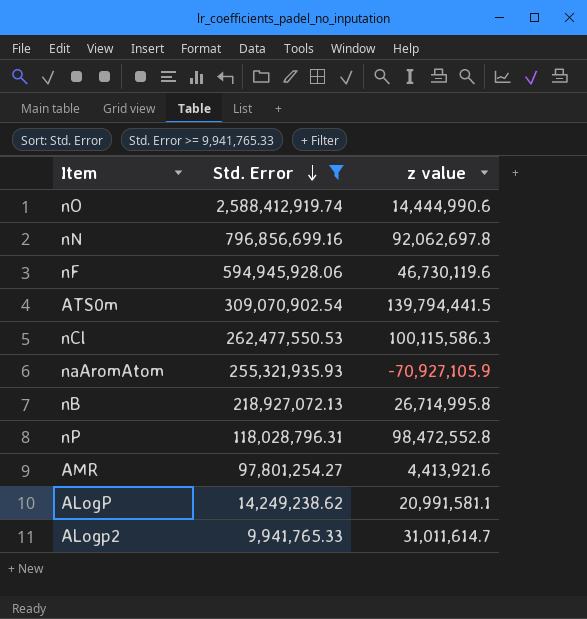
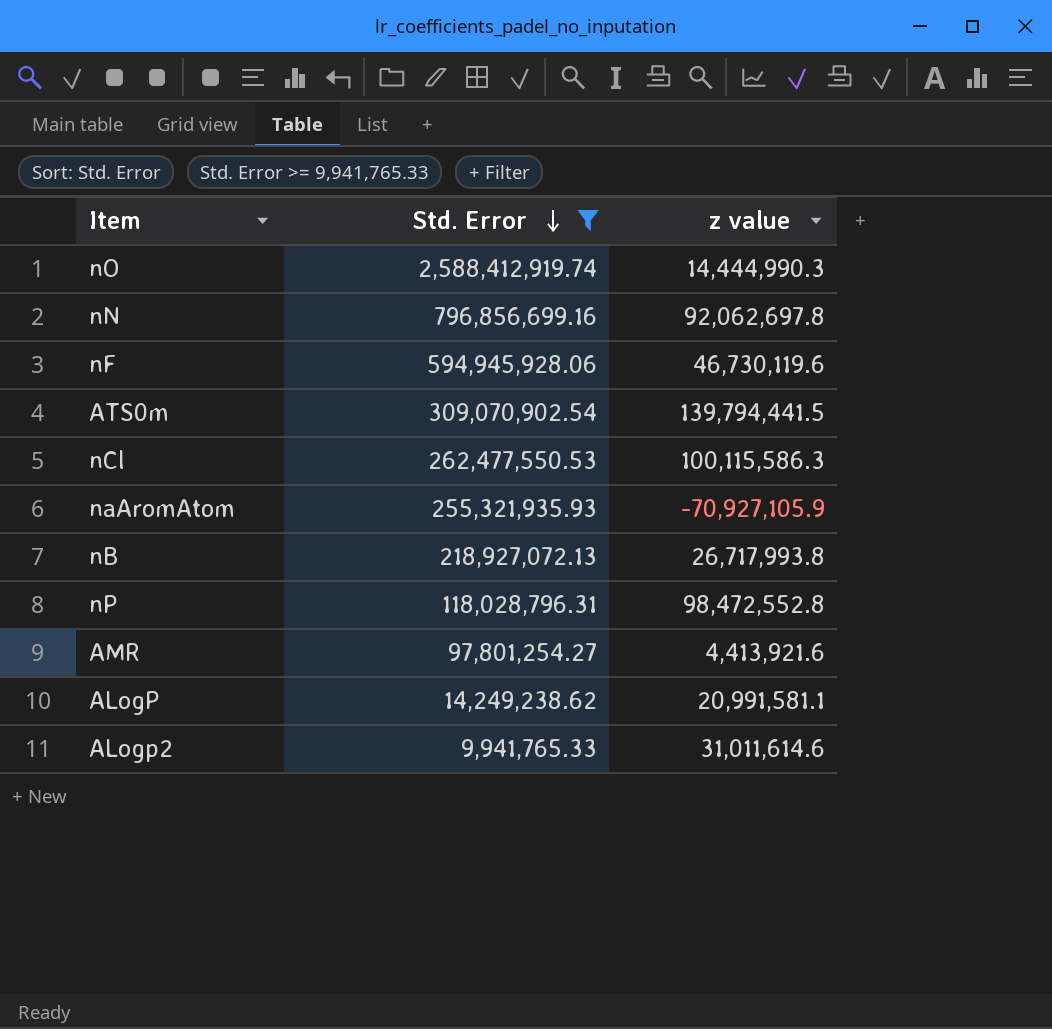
nO | z value: 14,444,990.6 -> 14,444,990.3
nB | z value: 26,714,995.8 -> 26,717,993.8
ALogp2 | z value: 31,011,614.7 -> 31,011,614.6

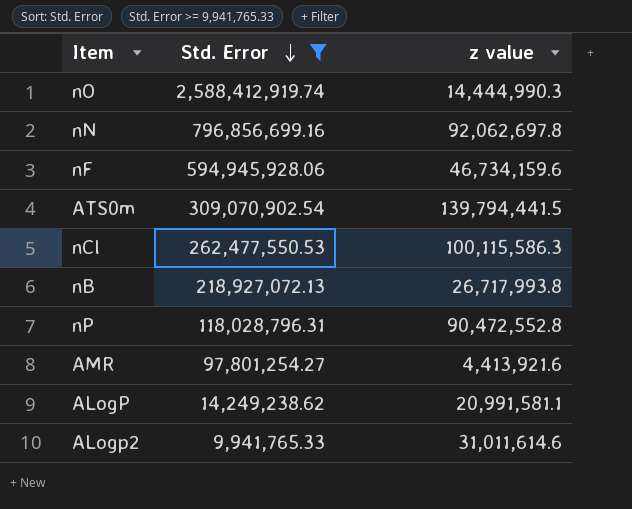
row naAromAtom: 255,321,935.93 | -70,927,105.9 -> none
nF | z value: 46,730,119.6 -> 46,734,159.6
nP | z value: 98,472,552.8 -> 90,472,552.8

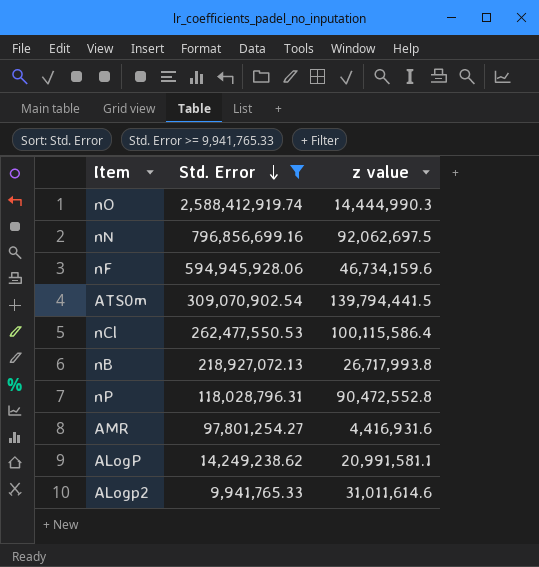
nN | z value: 92,062,697.8 -> 92,062,697.5
nCl | z value: 100,115,586.3 -> 100,115,586.4
AMR | z value: 4,413,921.6 -> 4,416,931.6

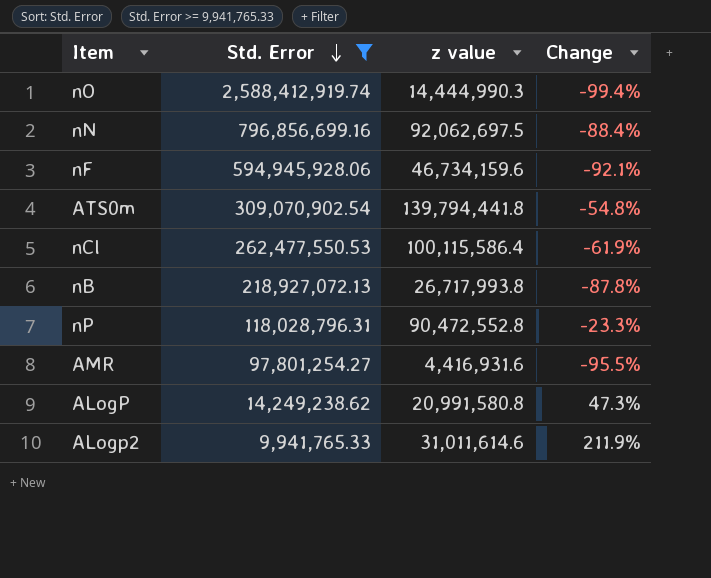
column Change | formula: none -> ([z value] - [Std. Error]) / [Std. Error]
ATS0m | z value: 139,794,441.5 -> 139,794,441.8
ALogP | z value: 20,991,581.1 -> 20,991,580.8

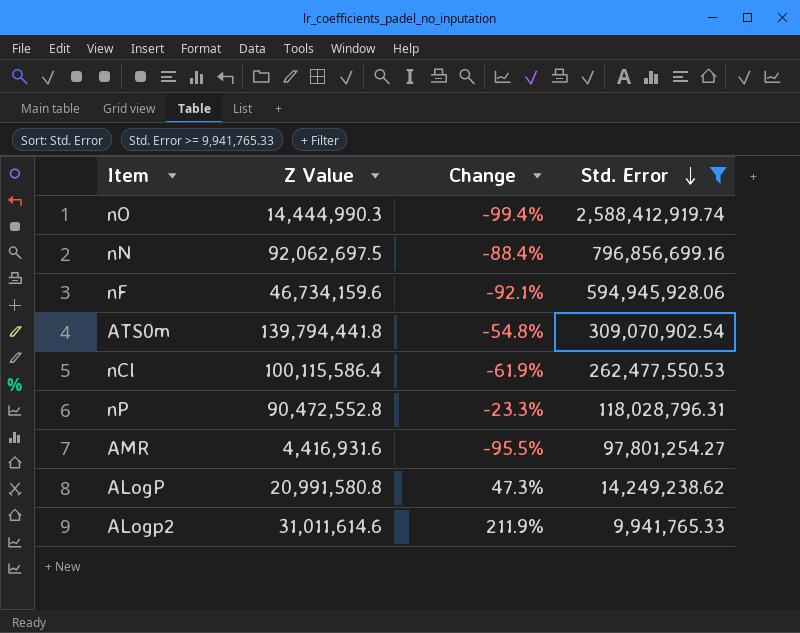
column name: z value -> Z Value
column Std. Error | position: 2 -> 4
row nB: 218,927,072.13 | 26,717,993.8 | -87.8% -> none

